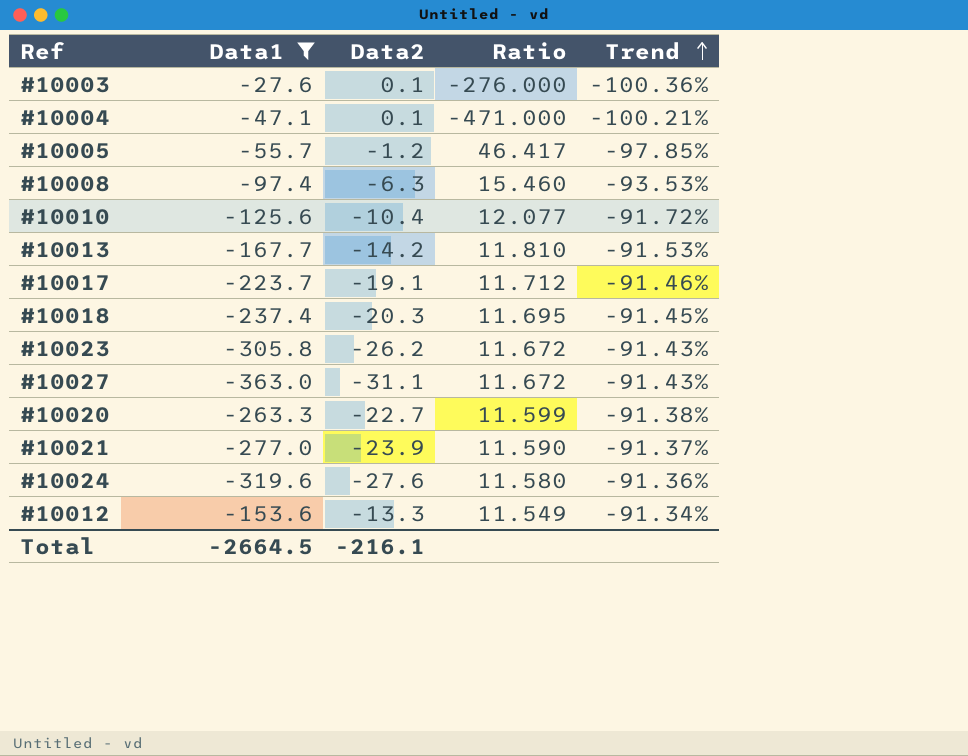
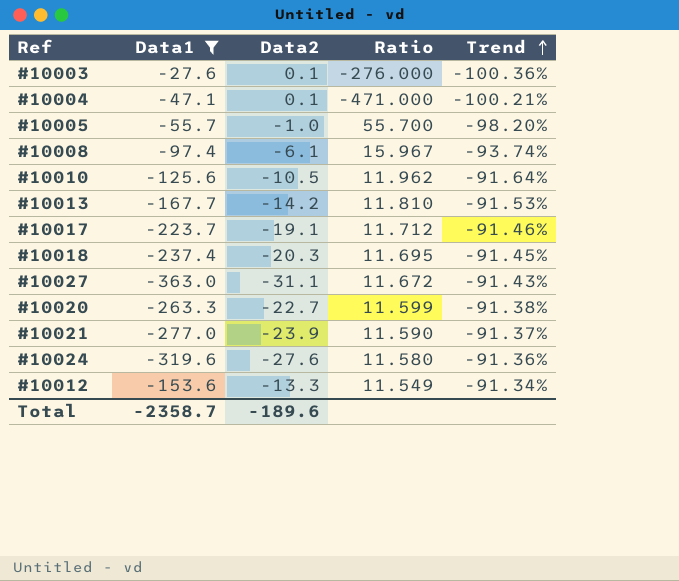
row #10023: -305.8 | -26.2 | 11.672 | -91.43% -> none
#10005 | Data2: -1.2 -> -1.0
#10005 | Ratio: 46.417 -> 55.700
#10005 | Trend: -97.85% -> -98.20%
#10008 | Data2: -6.3 -> -6.1
#10008 | Ratio: 15.460 -> 15.967
#10008 | Trend: -93.53% -> -93.74%
#10010 | Data2: -10.4 -> -10.5
#10010 | Ratio: 12.077 -> 11.962
#10010 | Trend: -91.72% -> -91.64%
Total | Data1: -2664.5 -> -2358.7
Total | Data2: -216.1 -> -189.6

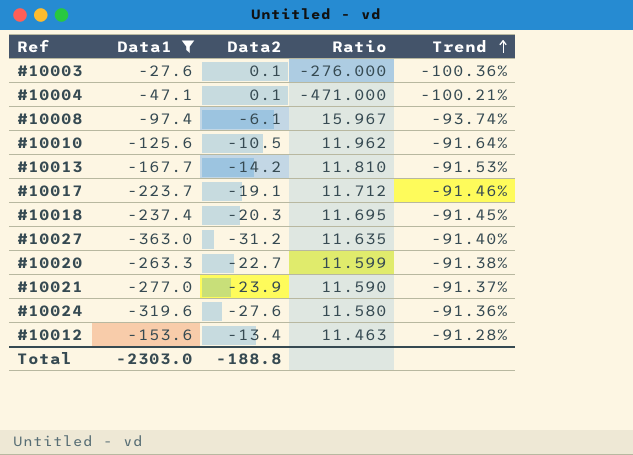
row #10005: -55.7 | -1.0 | 55.700 | -98.20% -> none
#10027 | Data2: -31.1 -> -31.2
#10027 | Ratio: 11.672 -> 11.635
#10027 | Trend: -91.43% -> -91.40%
#10012 | Data2: -13.3 -> -13.4
#10012 | Ratio: 11.549 -> 11.463
#10012 | Trend: -91.34% -> -91.28%
Total | Data1: -2358.7 -> -2303.0
Total | Data2: -189.6 -> -188.8

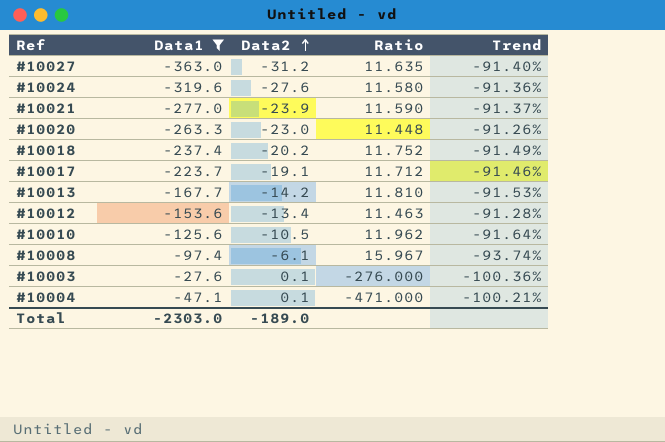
row order: Trend ascending -> Data2 ascending
#10020 | Data2: -22.7 -> -23.0
#10020 | Ratio: 11.599 -> 11.448
#10020 | Trend: -91.38% -> -91.26%
#10018 | Data2: -20.3 -> -20.2
#10018 | Ratio: 11.695 -> 11.752
#10018 | Trend: -91.45% -> -91.49%
Total | Data2: -188.8 -> -189.0

